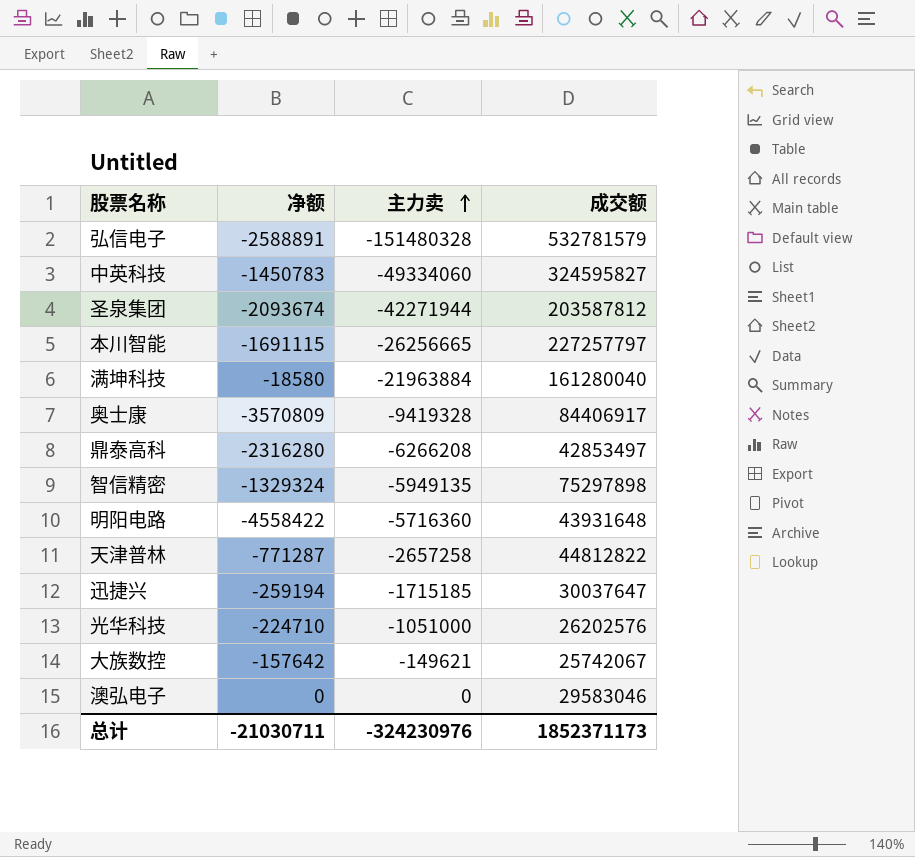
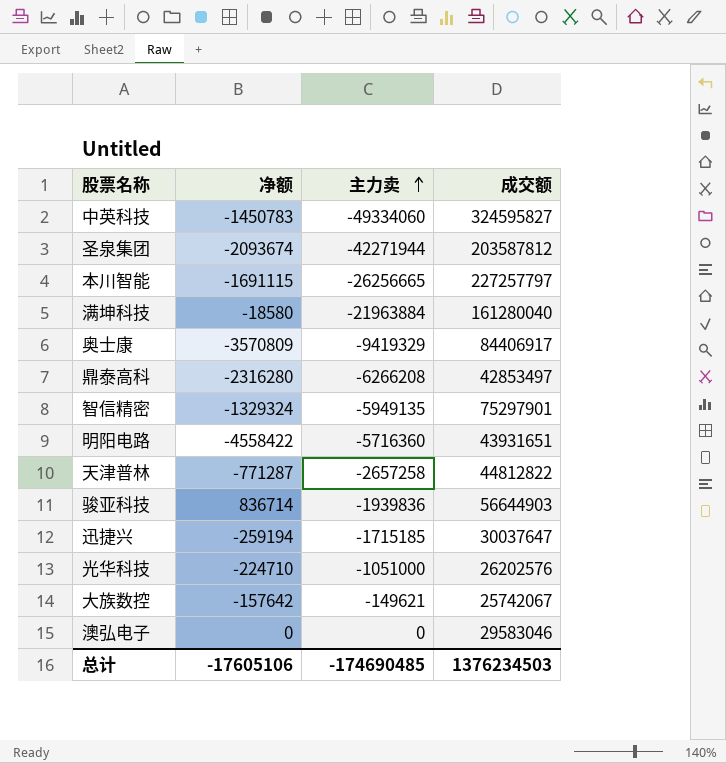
row 弘信电子: -2588891 | -151480328 | 532781579 -> none
奥士康 | 主力卖: -9419328 -> -9419329
智信精密 | 成交额: 75297898 -> 75297901
明阳电路 | 成交额: 43931648 -> 43931651
row 骏亚科技: none -> 836714 | -1939836 | 56644903
总计 | 净额: -21030711 -> -17605106
总计 | 主力卖: -324230976 -> -174690485
总计 | 成交额: 1852371173 -> 1376234503

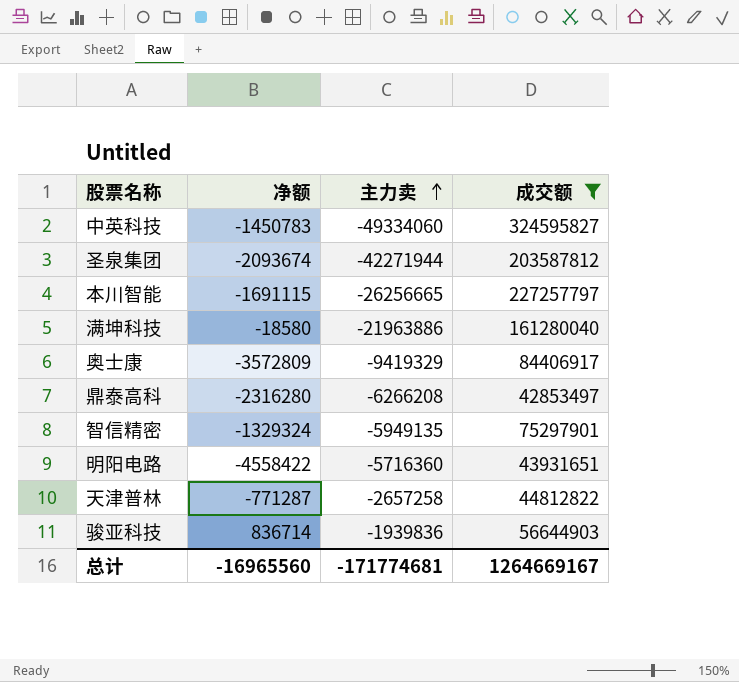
filter: none -> 成交额 >= 42853497
满坤科技 | 主力卖: -21963884 -> -21963886
奥士康 | 净额: -3570809 -> -3572809
总计 | 净额: -17605106 -> -16965560
总计 | 主力卖: -174690485 -> -171774681
总计 | 成交额: 1376234503 -> 1264669167

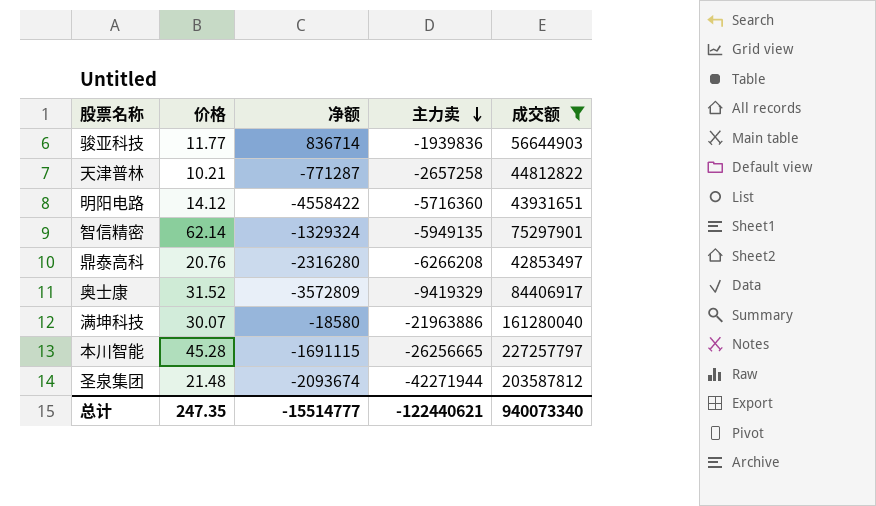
row order: 主力卖 ascending -> 主力卖 descending
column 价格 | position: none -> 2
row 中英科技: -1450783 | -49334060 | 324595827 -> none
总计 | 净额: -16965560 -> -15514777
总计 | 主力卖: -171774681 -> -122440621
总计 | 成交额: 1264669167 -> 940073340

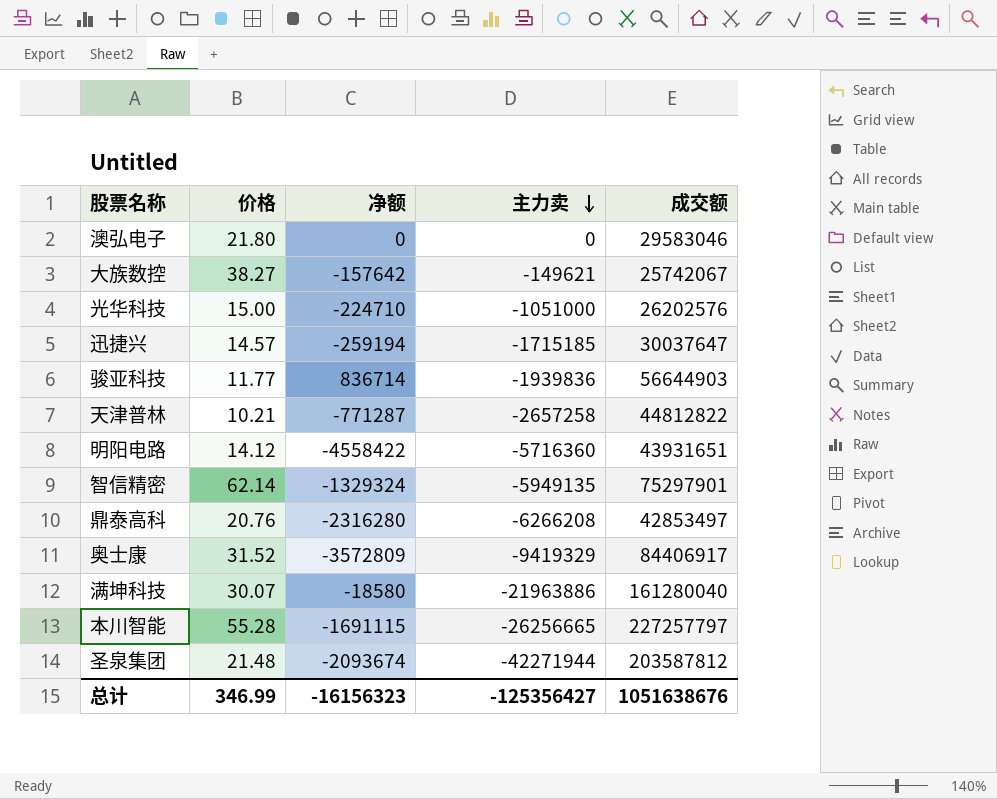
filter: 成交额 >= 42853497 -> none
本川智能 | 价格: 45.28 -> 55.28
总计 | 价格: 247.35 -> 346.99
总计 | 净额: -15514777 -> -16156323
总计 | 主力卖: -122440621 -> -125356427
总计 | 成交额: 940073340 -> 1051638676

